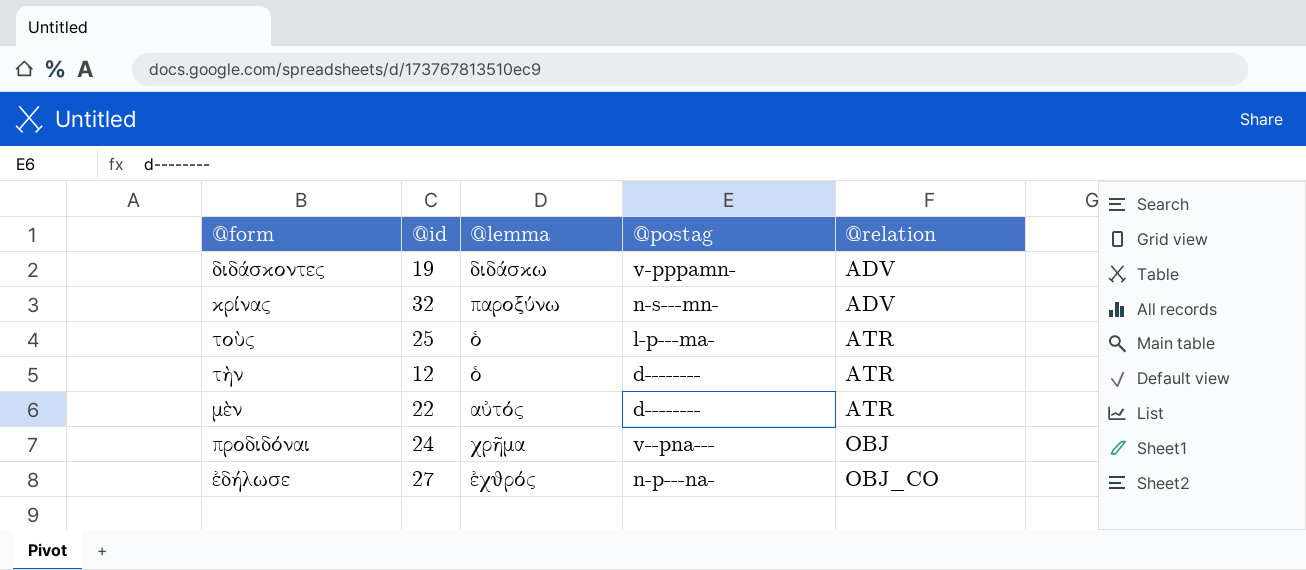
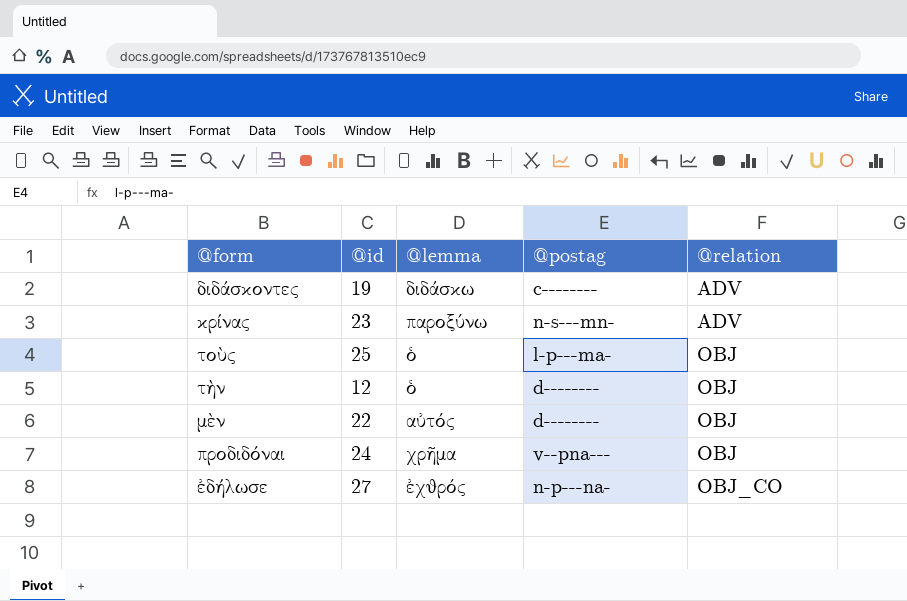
διδάσκοντες | @postag: v-pppamn- -> c--------
κρίνας | @id: 32 -> 23
τοὺς | @relation: ATR -> OBJ
τὴν | @relation: ATR -> OBJ
μὲν | @relation: ATR -> OBJ

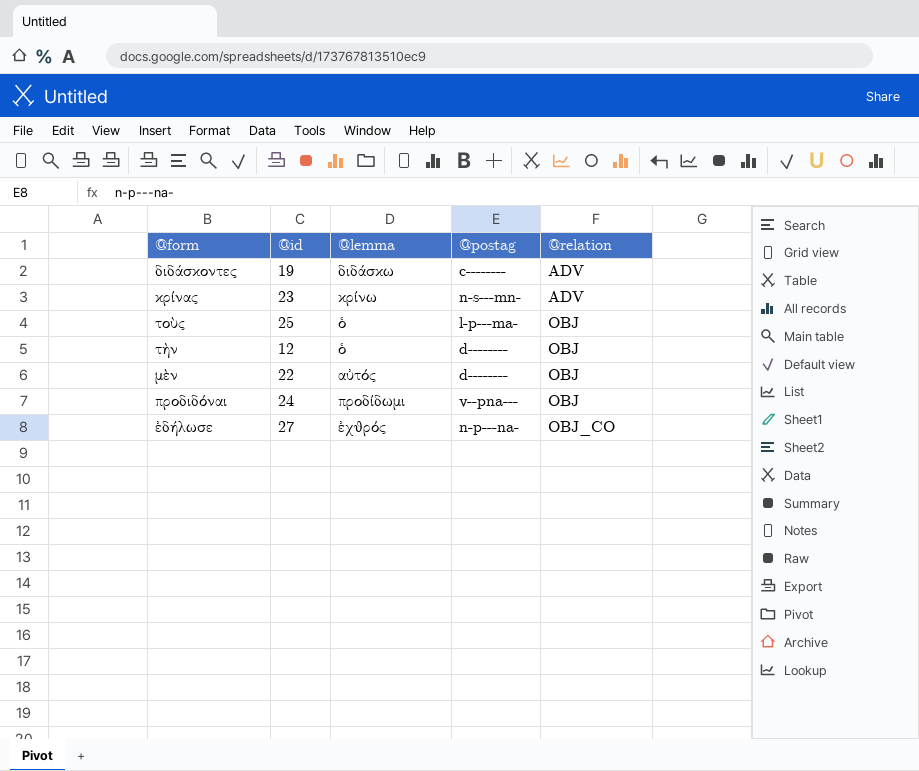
κρίνας | @lemma: παροξύνω -> κρίνω
προδιδόναι | @lemma: χρῆμα -> προδίδωμι

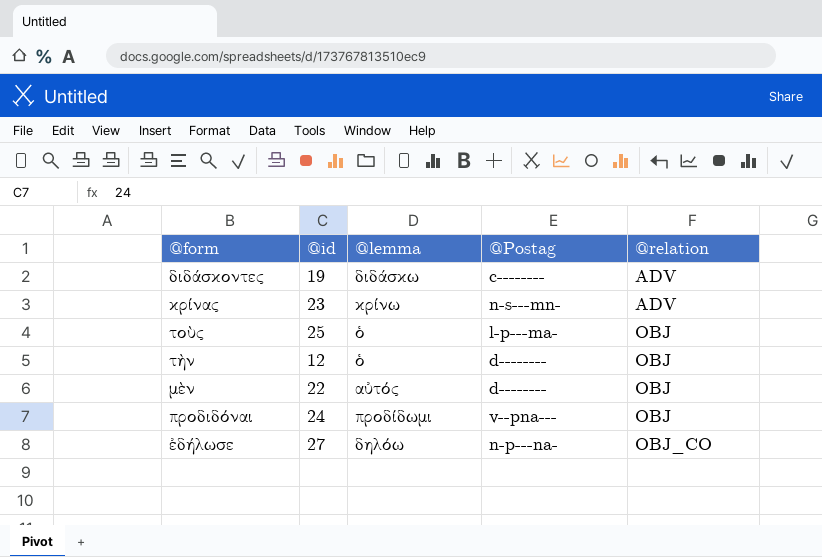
column name: @postag -> @Postag
ἐδήλωσε | @lemma: ἐχθρός -> δηλόω

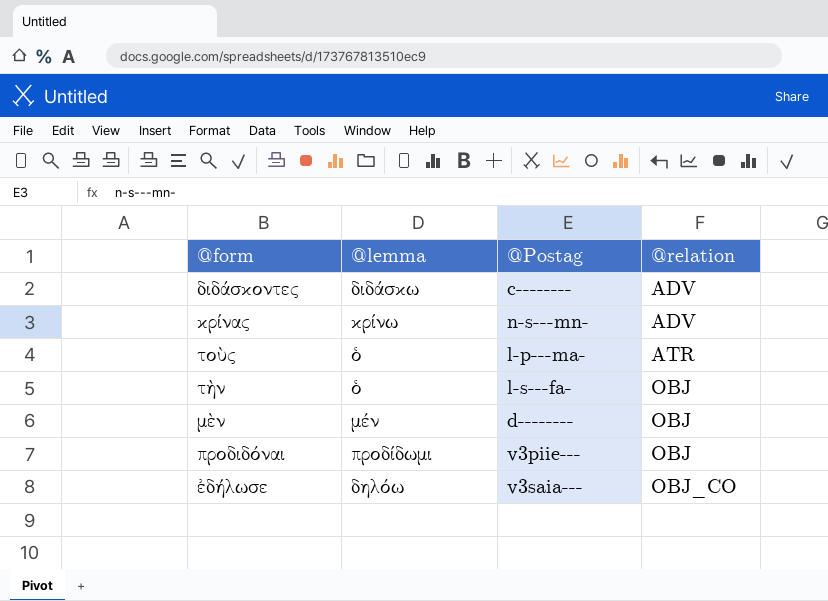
column @id | position: 2 -> none
τοὺς | @relation: OBJ -> ATR
τὴν | @Postag: d-------- -> l-s---fa-
μὲν | @lemma: αὐτός -> μέν
προδιδόναι | @Postag: v--pna--- -> v3piie---
ἐδήλωσε | @Postag: n-p---na- -> v3saia---

